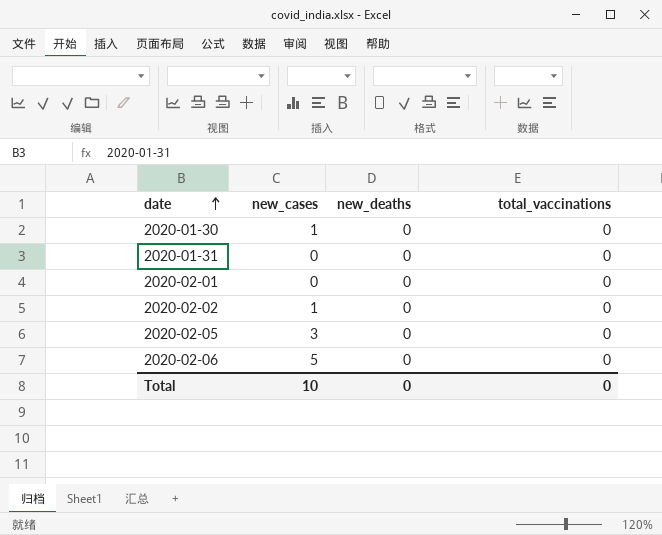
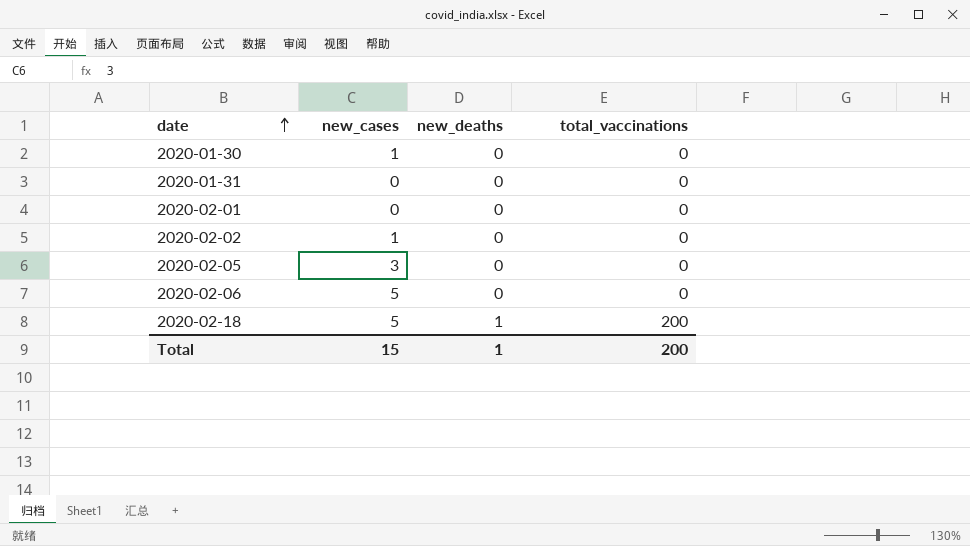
row 2020-02-18: none -> 5 | 1 | 200
Total | new_cases: 10 -> 15
Total | new_deaths: 0 -> 1
Total | total_vaccinations: 0 -> 200

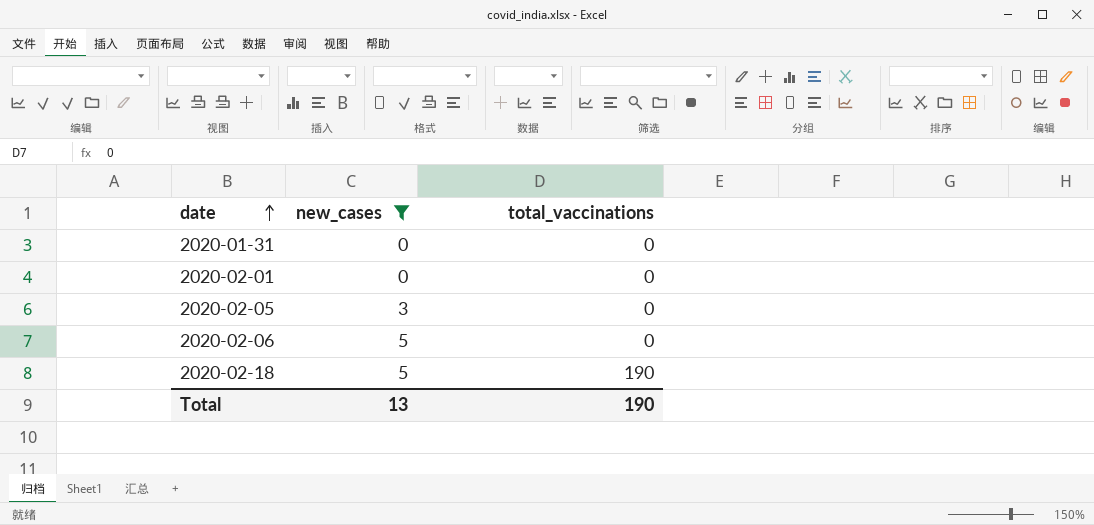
filter: none -> new_cases != 1
column new_deaths | position: 3 -> none
2020-02-18 | total_vaccinations: 200 -> 190
Total | new_cases: 15 -> 13
Total | total_vaccinations: 200 -> 190

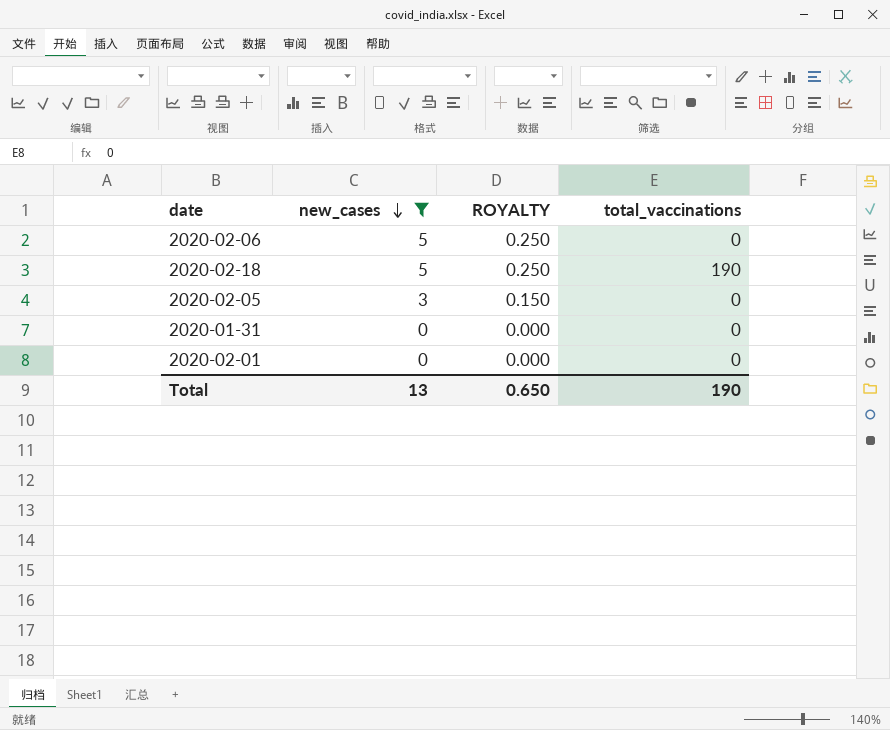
row order: date ascending -> new_cases descending
column ROYALTY | formula: none -> [new_cases] * 0.05

